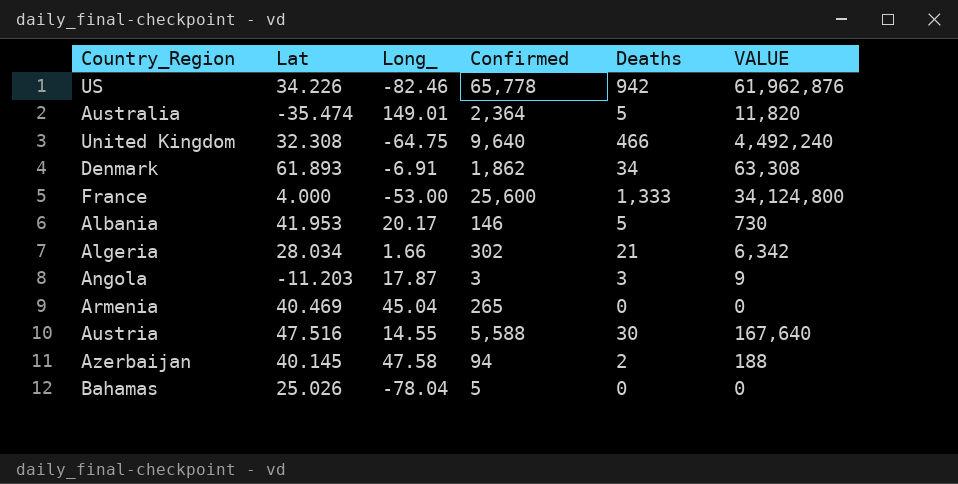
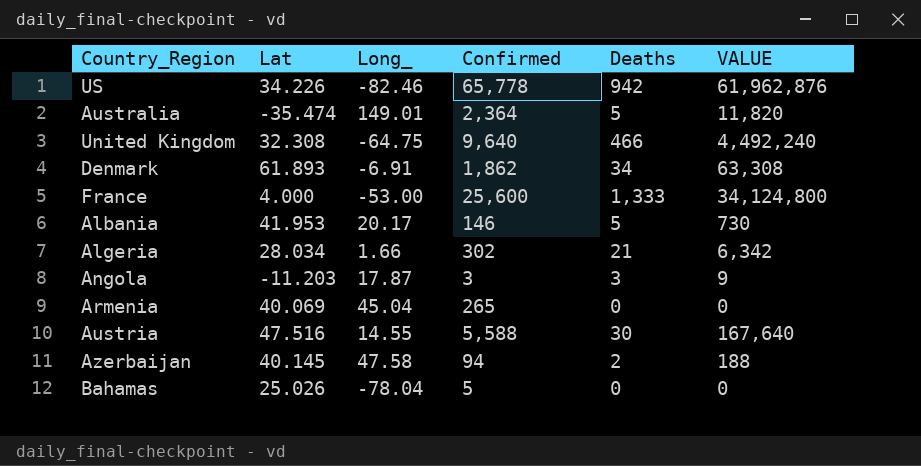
Armenia | Lat: 40.469 -> 40.069

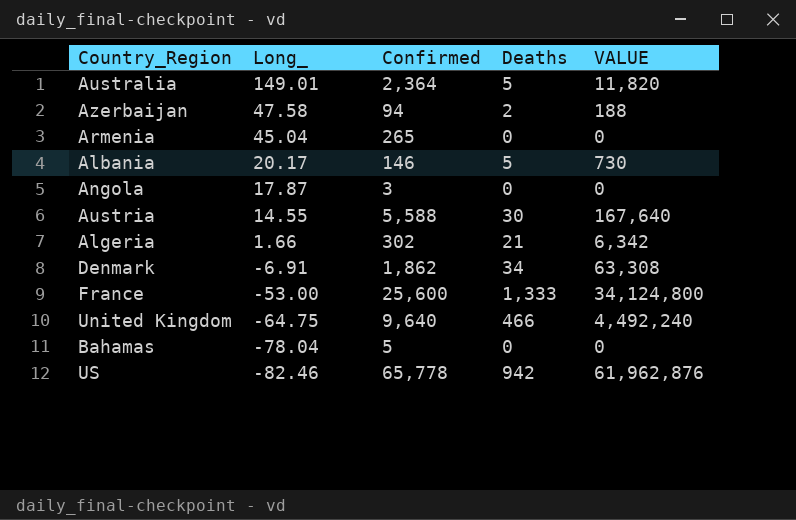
row order: none -> Long_ descending
column Lat | position: 2 -> none
Angola | Deaths: 3 -> 0
Angola | VALUE: 9 -> 0

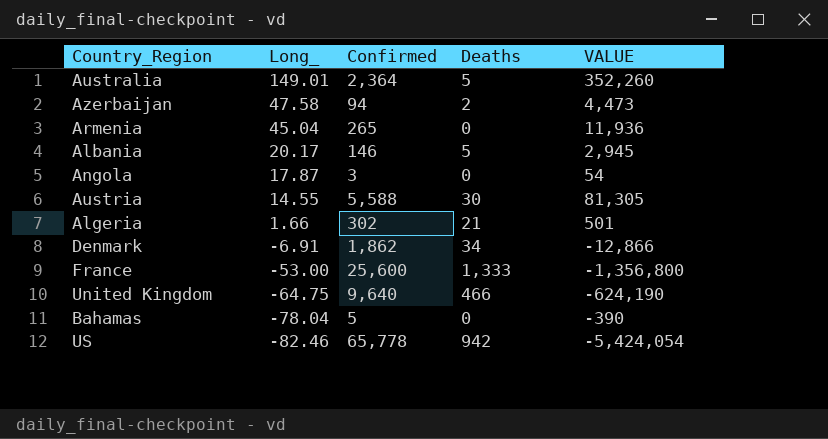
column VALUE | formula: [Confirmed] * [Deaths] -> [Long_] * [Confirmed]

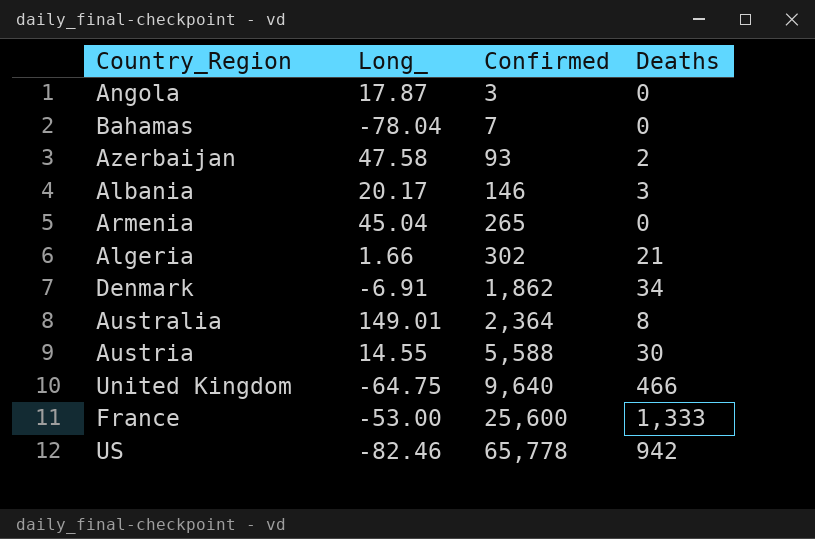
row order: Long_ descending -> Confirmed ascending
column VALUE | formula: [Long_] * [Confirmed] -> none
Bahamas | Confirmed: 5 -> 7
Azerbaijan | Confirmed: 94 -> 93
Albania | Deaths: 5 -> 3
Australia | Deaths: 5 -> 8

